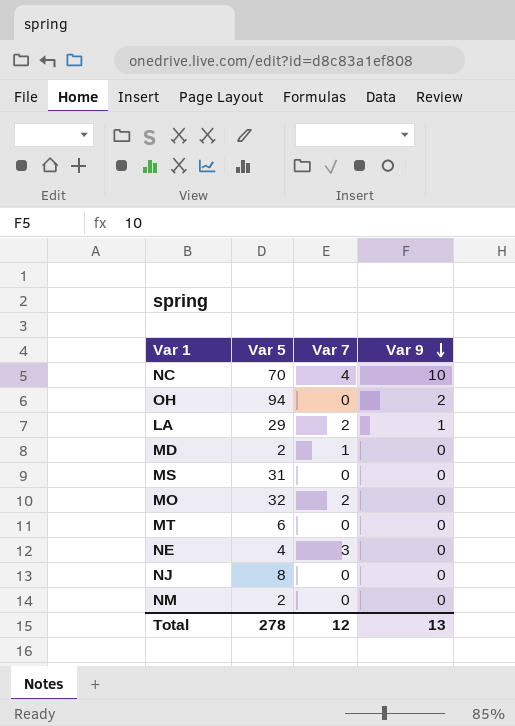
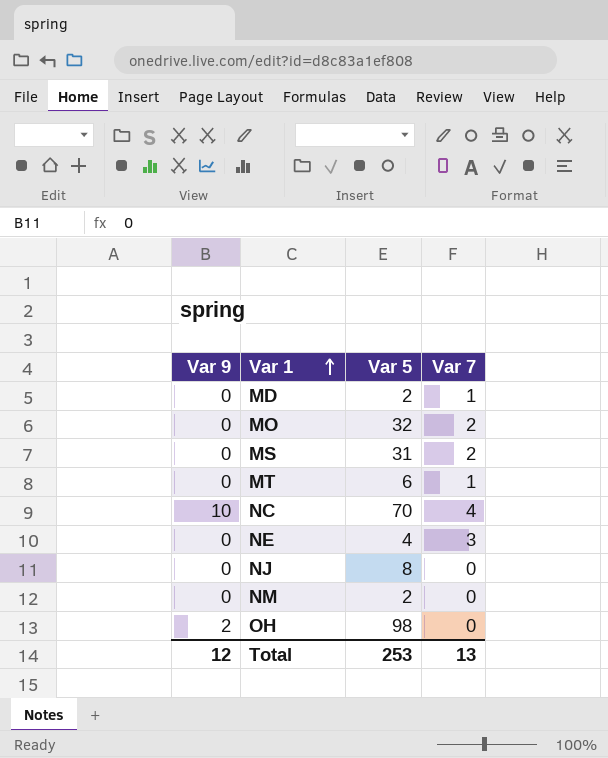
row order: Var 9 descending -> Var 1 ascending
column Var 9 | position: 4 -> 1
row LA: 29 | 2 | 1 -> none
MS | Var 7: 0 -> 2
MT | Var 7: 0 -> 1
OH | Var 5: 94 -> 98
Total | Var 9: 13 -> 12
Total | Var 5: 278 -> 253
Total | Var 7: 12 -> 13

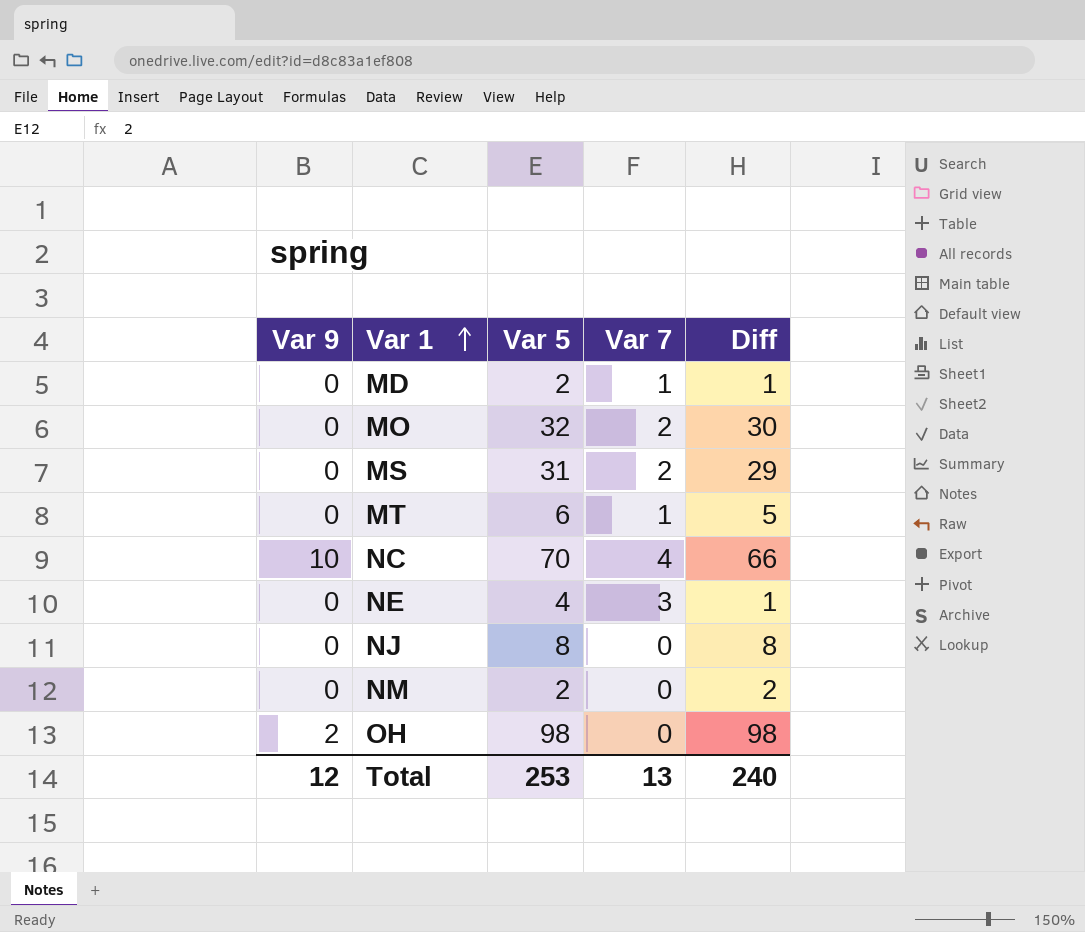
column Diff | formula: none -> [Var 5] - [Var 7]

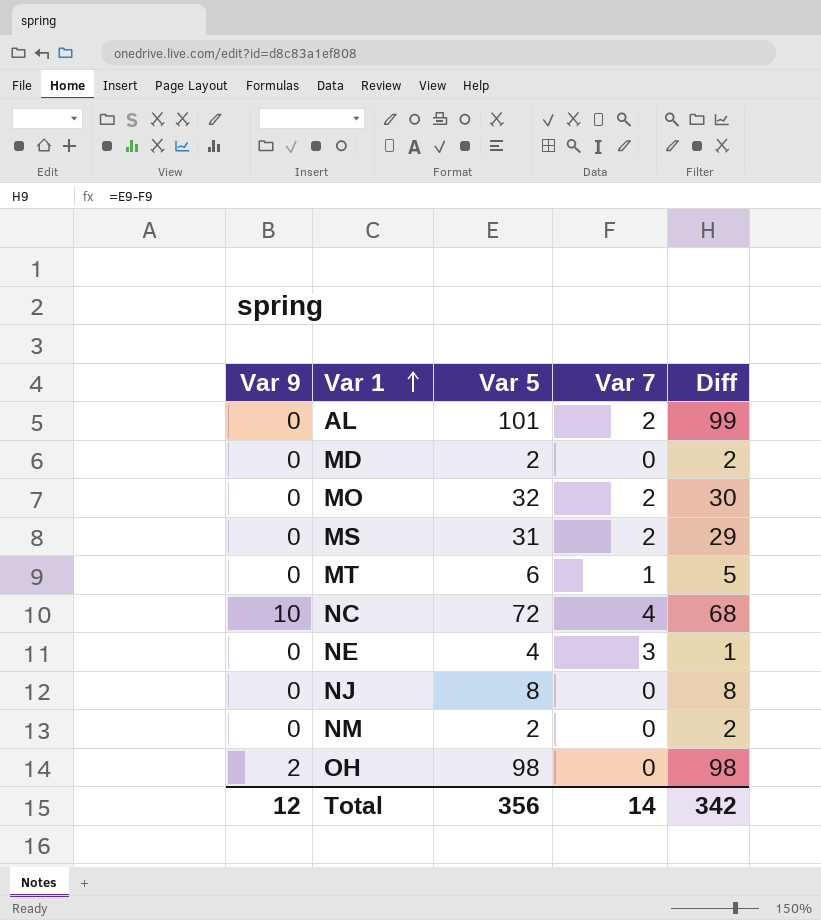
row AL: none -> 0 | 101 | 2 | 99
MD | Var 7: 1 -> 0
MD | Diff: 1 -> 2
NC | Var 5: 70 -> 72
NC | Diff: 66 -> 68
Total | Var 5: 253 -> 356
Total | Var 7: 13 -> 14
Total | Diff: 240 -> 342

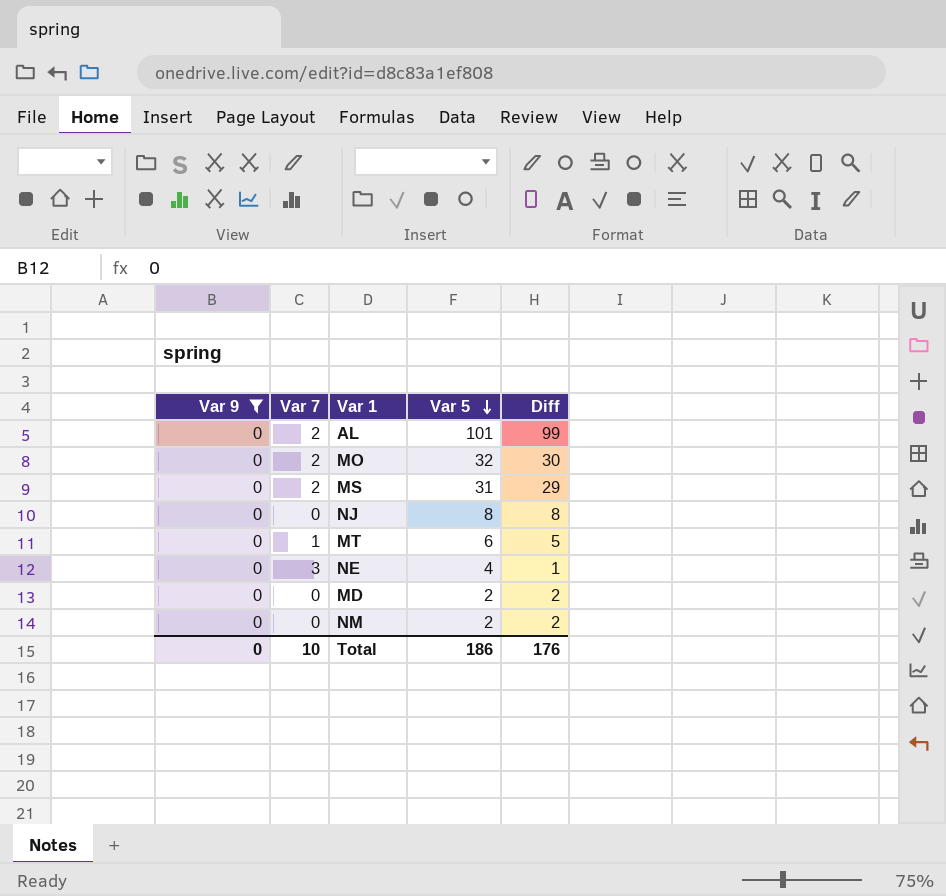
filter: none -> Var 9 = 0
row order: Var 1 ascending -> Var 5 descending
column Var 7 | position: 4 -> 2
Total | Var 9: 12 -> 0
Total | Var 7: 14 -> 10
Total | Var 5: 356 -> 186
Total | Diff: 342 -> 176

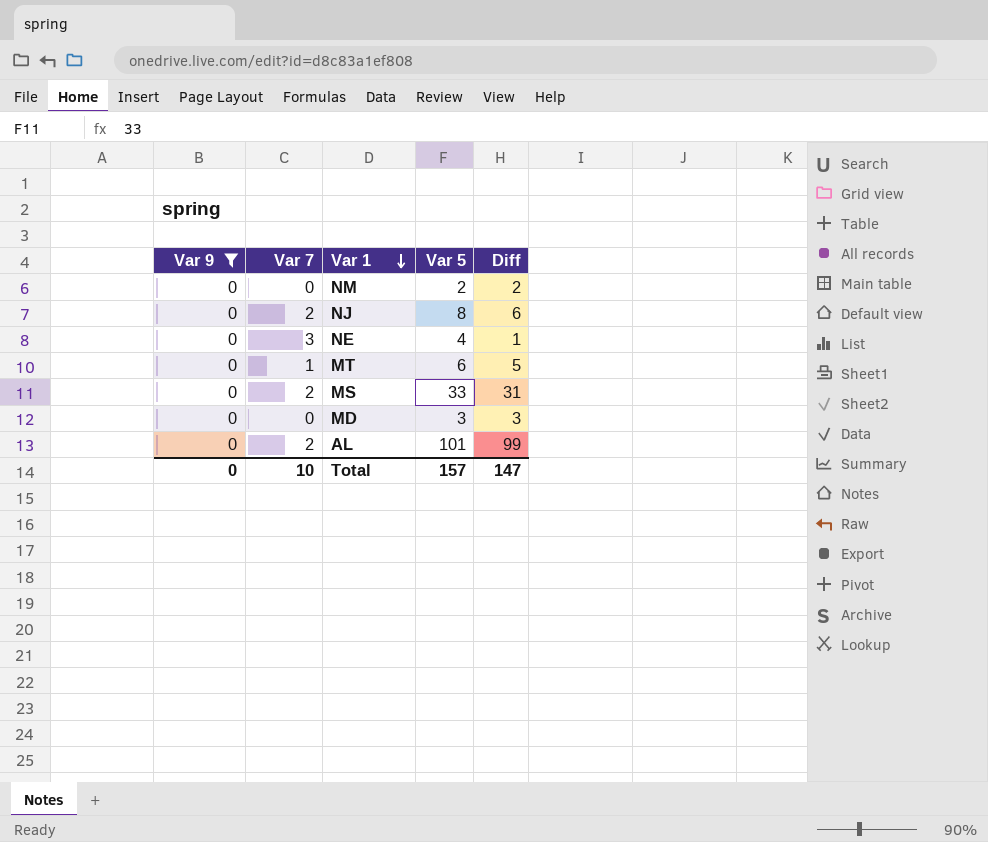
row order: Var 5 descending -> Var 1 descending
row MO: 0 | 2 | 32 | 30 -> none
NJ | Var 7: 0 -> 2
NJ | Diff: 8 -> 6
MS | Var 5: 31 -> 33
MS | Diff: 29 -> 31
MD | Var 5: 2 -> 3
MD | Diff: 2 -> 3
Total | Var 5: 186 -> 157
Total | Diff: 176 -> 147

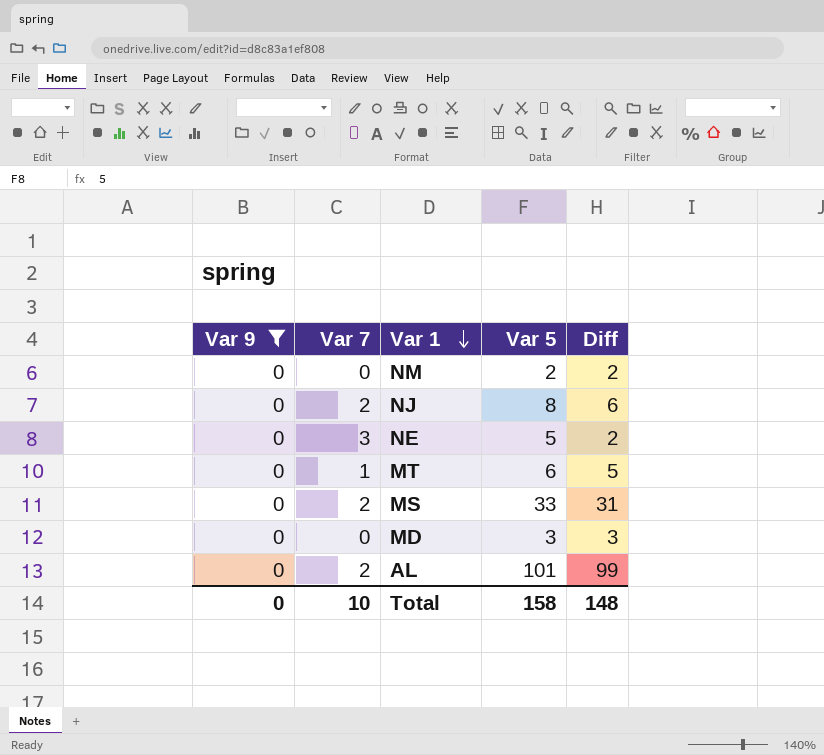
NE | Var 5: 4 -> 5
NE | Diff: 1 -> 2
Total | Var 5: 157 -> 158
Total | Diff: 147 -> 148

